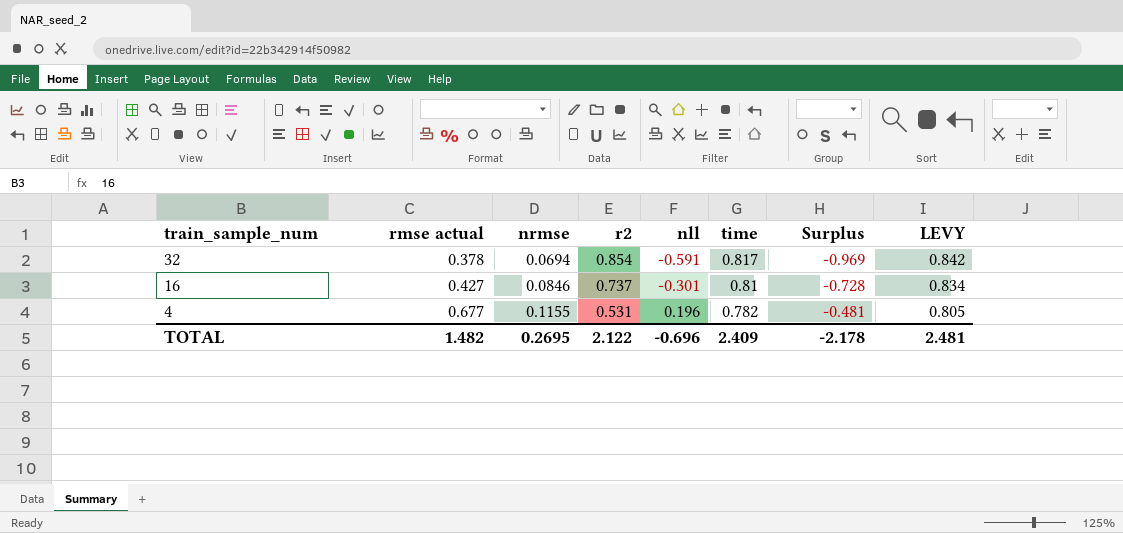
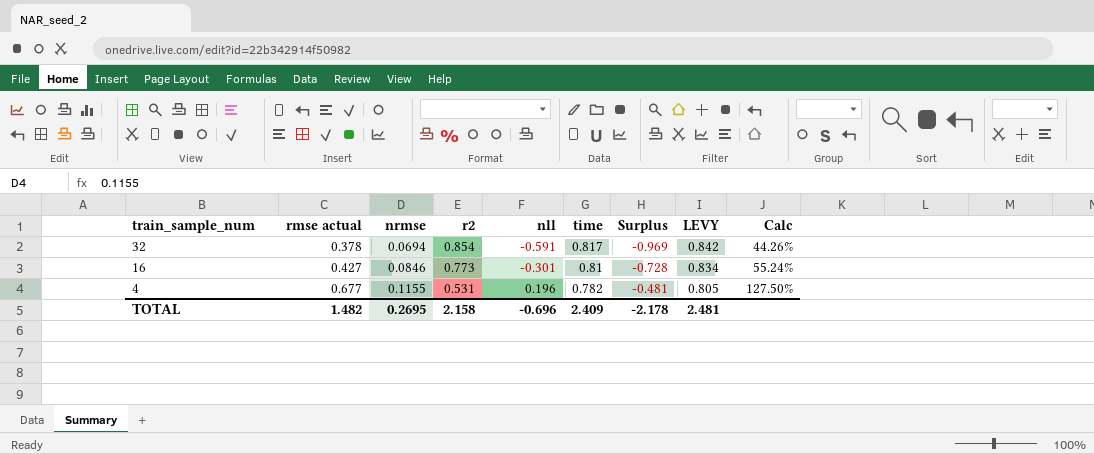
column Calc | formula: none -> [rmse actual] / [r2]
16 | r2: 0.737 -> 0.773
TOTAL | r2: 2.122 -> 2.158

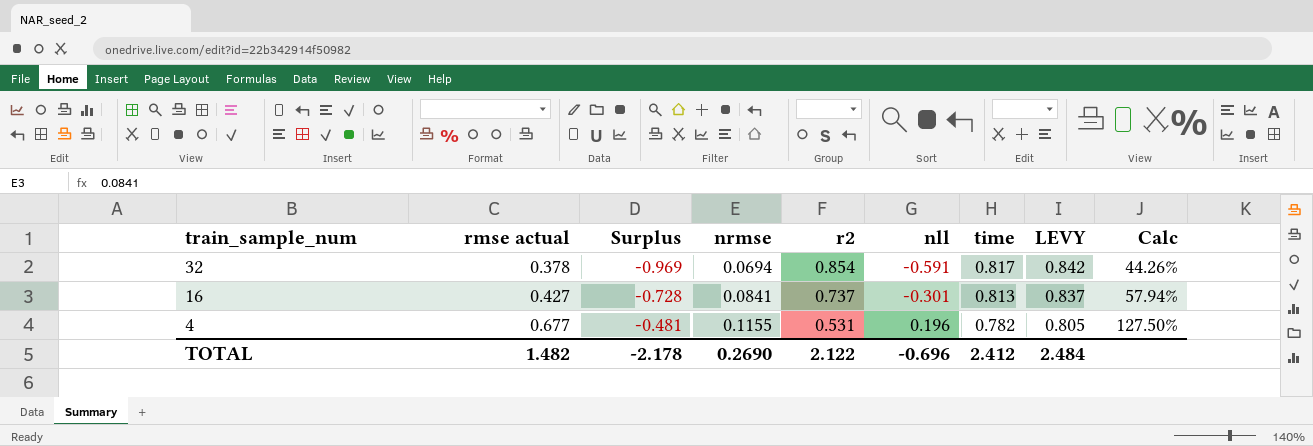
column Surplus | position: 7 -> 3
16 | nrmse: 0.0846 -> 0.0841
16 | r2: 0.773 -> 0.737
16 | time: 0.81 -> 0.813
16 | LEVY: 0.834 -> 0.837
16 | Calc: 55.24% -> 57.94%
TOTAL | nrmse: 0.2695 -> 0.2690
TOTAL | r2: 2.158 -> 2.122
TOTAL | time: 2.409 -> 2.412
TOTAL | LEVY: 2.481 -> 2.484

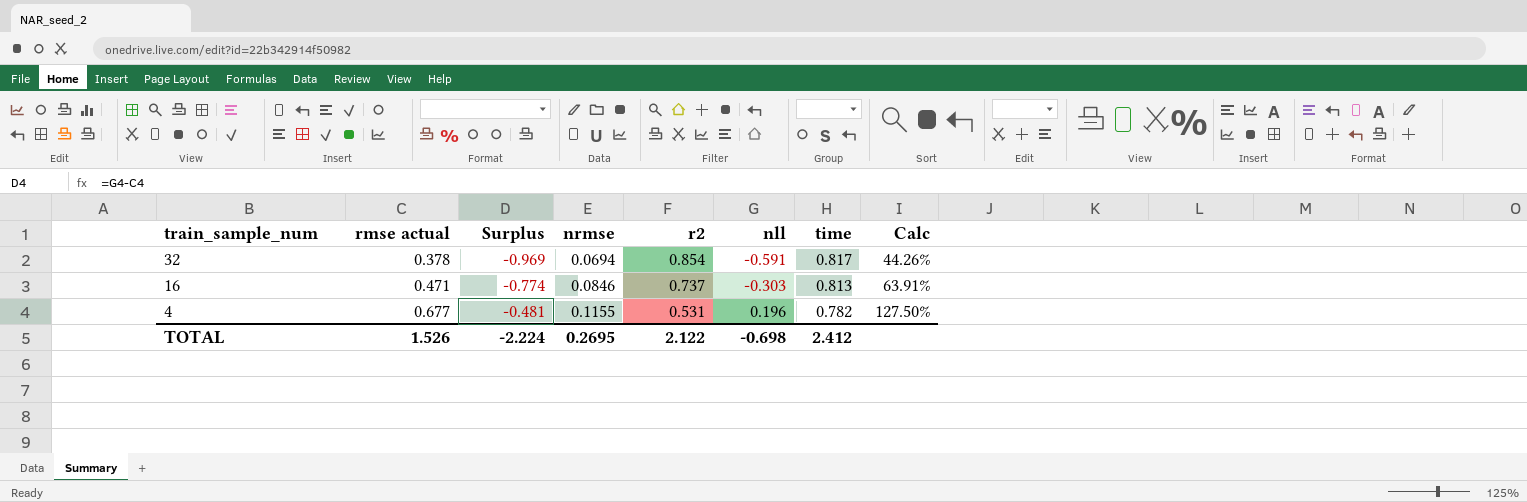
column LEVY | formula: [time] * 1.03 -> none
16 | rmse actual: 0.427 -> 0.471
16 | Surplus: -0.728 -> -0.774
16 | nrmse: 0.0841 -> 0.0846
16 | nll: -0.301 -> -0.303
16 | Calc: 57.94% -> 63.91%
TOTAL | rmse actual: 1.482 -> 1.526
TOTAL | Surplus: -2.178 -> -2.224
TOTAL | nrmse: 0.2690 -> 0.2695
TOTAL | nll: -0.696 -> -0.698

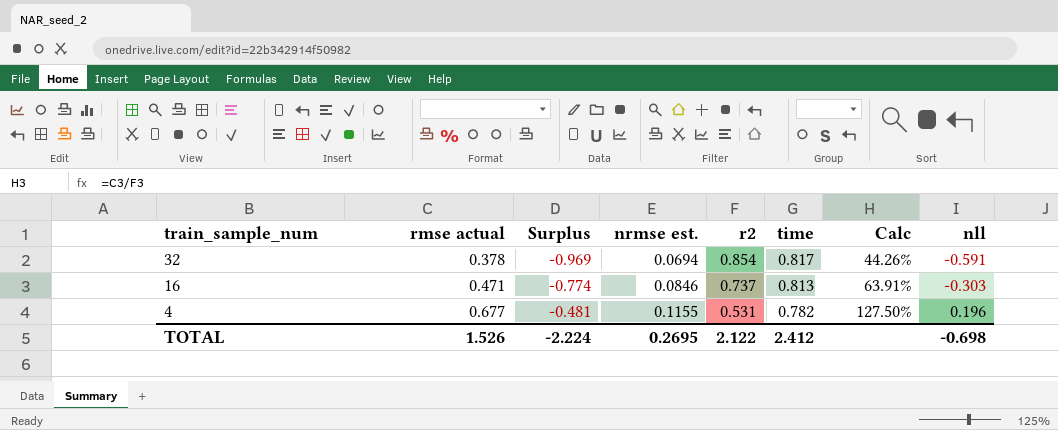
column name: nrmse -> nrmse est.
column nll | position: 6 -> 8

